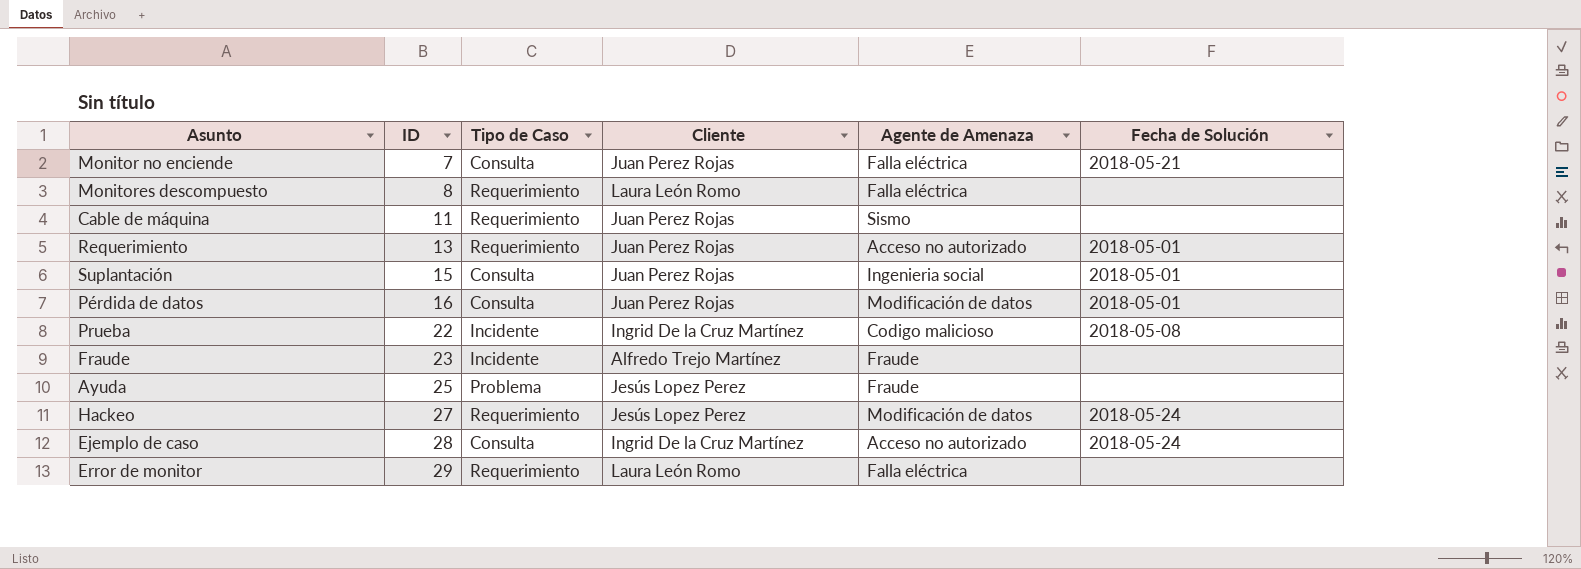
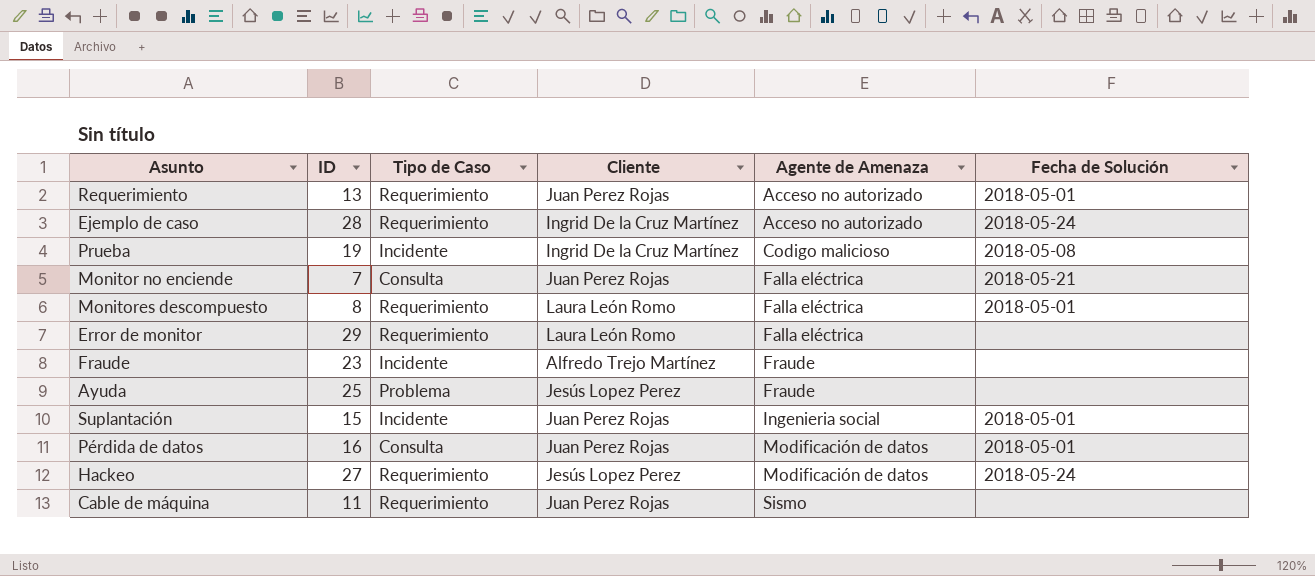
row order: ID ascending -> Agente de Amenaza ascending
Ejemplo de caso | Tipo de Caso: Consulta -> Requerimiento
Prueba | ID: 22 -> 19
Monitores descompuesto | Fecha de Solución: none -> 2018-05-01
Suplantación | Tipo de Caso: Consulta -> Incidente

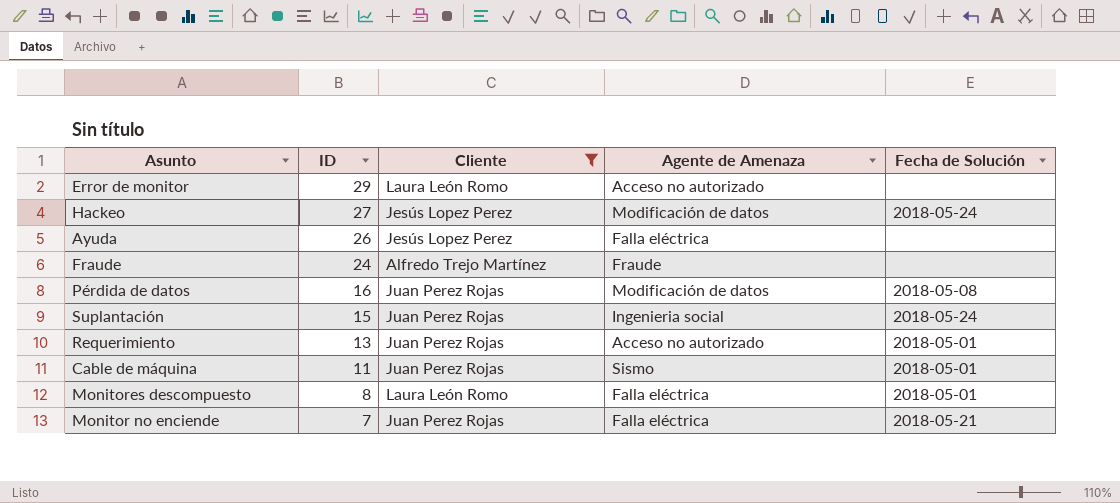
filter: none -> Cliente != Ingrid De la Cruz Martínez
row order: Agente de Amenaza ascending -> ID descending
column Tipo de Caso | position: 3 -> none
Error de monitor | Agente de Amenaza: Falla eléctrica -> Acceso no autorizado
Ayuda | ID: 25 -> 26
Ayuda | Agente de Amenaza: Fraude -> Falla eléctrica
Fraude | ID: 23 -> 24
Pérdida de datos | Fecha de Solución: 2018-05-01 -> 2018-05-08
Suplantación | Fecha de Solución: 2018-05-01 -> 2018-05-24
Cable de máquina | Fecha de Solución: none -> 2018-05-01

